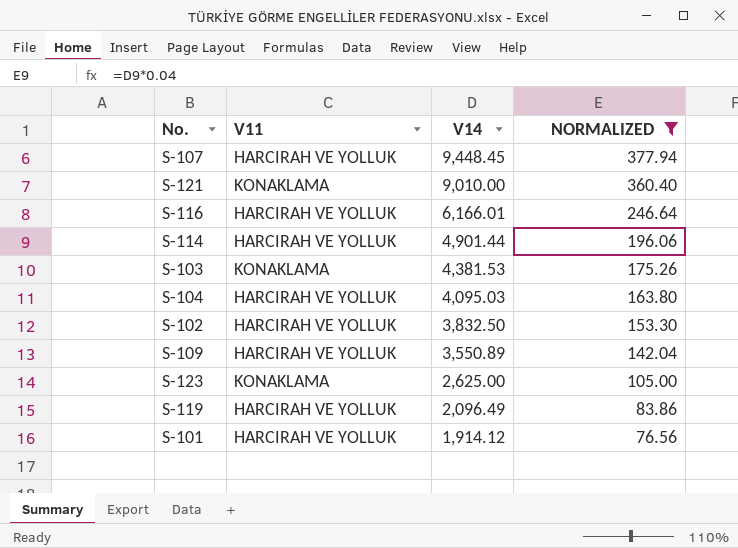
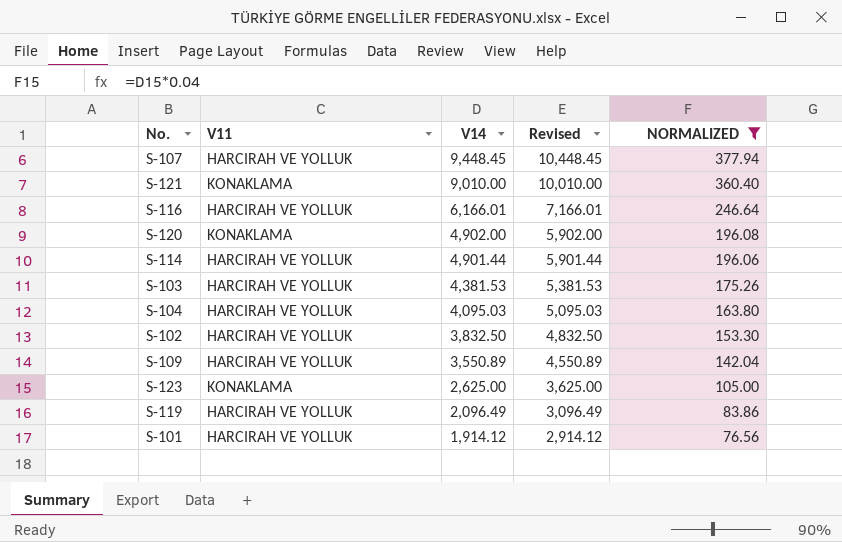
column Revised | formula: none -> [V14] + 1000
row S-120: none -> KONAKLAMA | 4,902.00 | 5,902.00 | 196.08
S-103 | V11: KONAKLAMA -> HARCIRAH VE YOLLUK

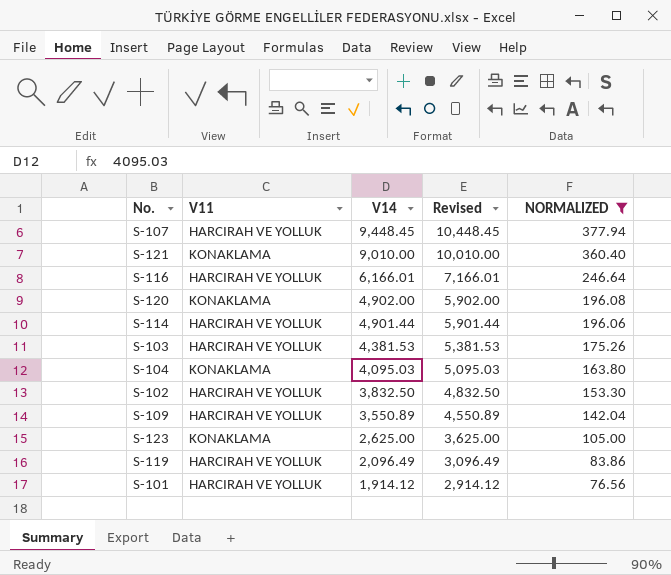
S-104 | V11: HARCIRAH VE YOLLUK -> KONAKLAMA

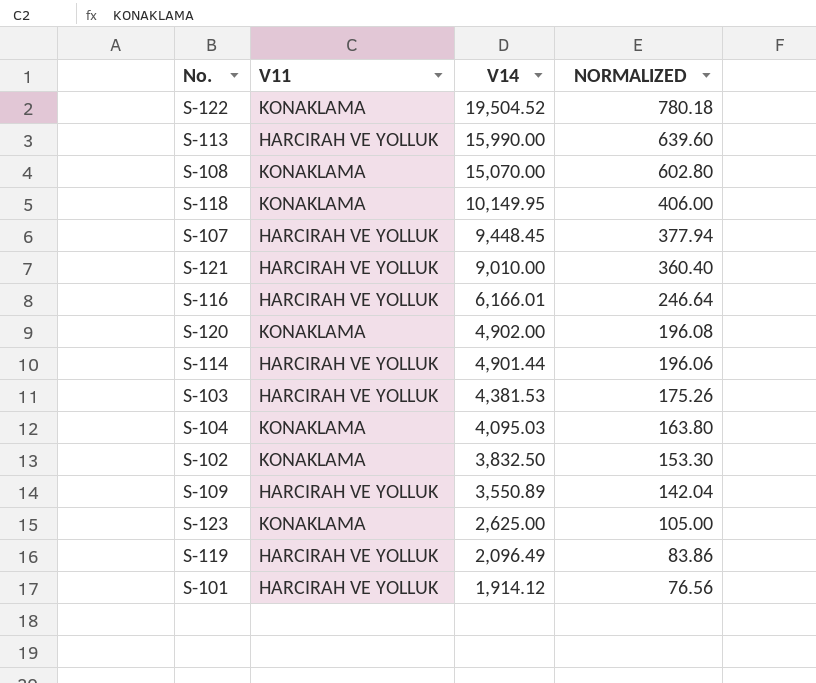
filter: NORMALIZED <= 377.94 -> none
column Revised | formula: [V14] + 1000 -> none
S-121 | V11: KONAKLAMA -> HARCIRAH VE YOLLUK
S-102 | V11: HARCIRAH VE YOLLUK -> KONAKLAMA

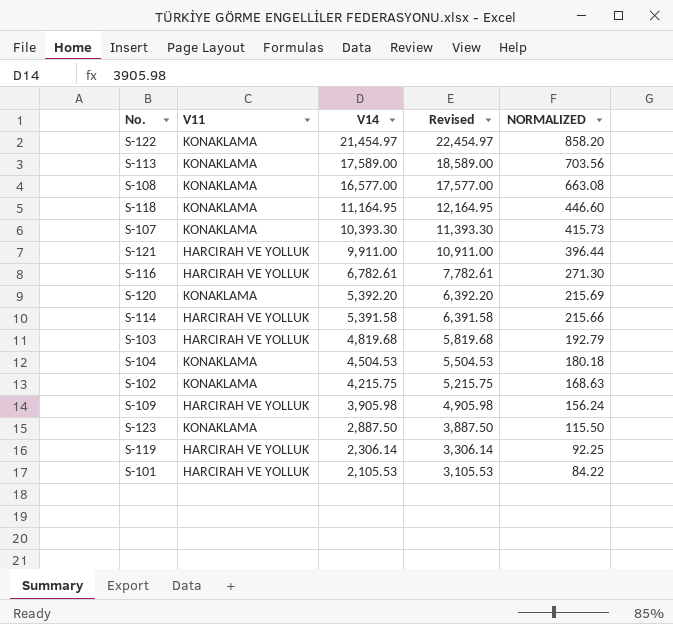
column Revised | formula: none -> [V14] + 1000
S-122 | V14: 19,504.52 -> 21,454.97
S-122 | NORMALIZED: 780.18 -> 858.20
S-113 | V11: HARCIRAH VE YOLLUK -> KONAKLAMA
S-113 | V14: 15,990.00 -> 17,589.00
S-113 | NORMALIZED: 639.60 -> 703.56
S-108 | V14: 15,070.00 -> 16,577.00
S-108 | NORMALIZED: 602.80 -> 663.08
S-118 | V14: 10,149.95 -> 11,164.95
S-118 | NORMALIZED: 406.00 -> 446.60
S-107 | V11: HARCIRAH VE YOLLUK -> KONAKLAMA
S-107 | V14: 9,448.45 -> 10,393.30
S-107 | NORMALIZED: 377.94 -> 415.73
S-121 | V14: 9,010.00 -> 9,911.00
S-121 | NORMALIZED: 360.40 -> 396.44
S-116 | V14: 6,166.01 -> 6,782.61
S-116 | NORMALIZED: 246.64 -> 271.30
S-120 | V14: 4,902.00 -> 5,392.20
S-120 | NORMALIZED: 196.08 -> 215.69
S-114 | V14: 4,901.44 -> 5,391.58
S-114 | NORMALIZED: 196.06 -> 215.66
S-103 | V14: 4,381.53 -> 4,819.68
S-103 | NORMALIZED: 175.26 -> 192.79
S-104 | V14: 4,095.03 -> 4,504.53
S-104 | NORMALIZED: 163.80 -> 180.18
S-102 | V14: 3,832.50 -> 4,215.75
S-102 | NORMALIZED: 153.30 -> 168.63
S-109 | V14: 3,550.89 -> 3,905.98
S-109 | NORMALIZED: 142.04 -> 156.24
S-123 | V14: 2,625.00 -> 2,887.50
S-123 | NORMALIZED: 105.00 -> 115.50
S-119 | V14: 2,096.49 -> 2,306.14
S-119 | NORMALIZED: 83.86 -> 92.25
S-101 | V14: 1,914.12 -> 2,105.53
S-101 | NORMALIZED: 76.56 -> 84.22

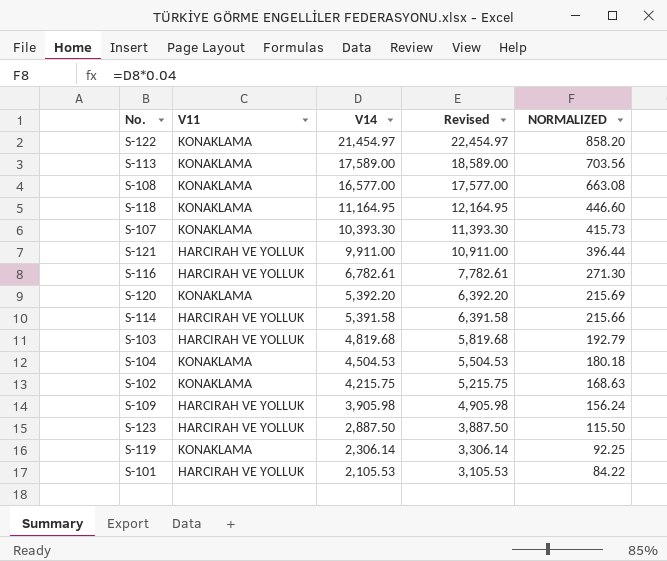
S-123 | V11: KONAKLAMA -> HARCIRAH VE YOLLUK
S-119 | V11: HARCIRAH VE YOLLUK -> KONAKLAMA

